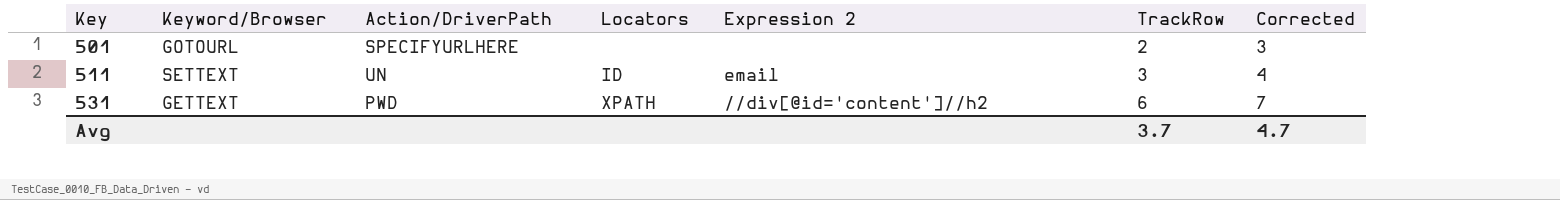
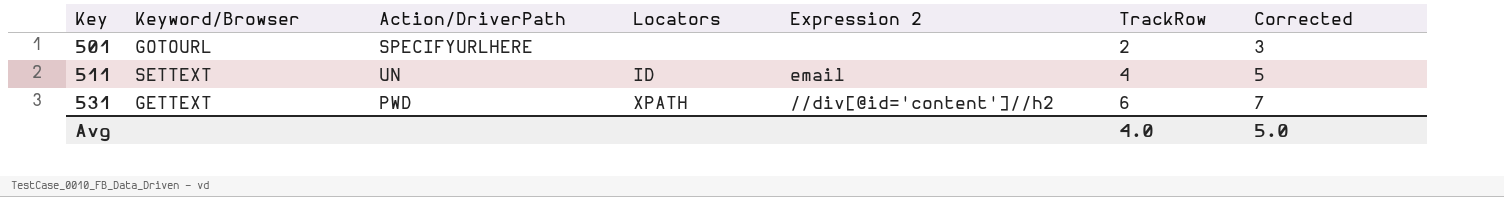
511 | TrackRow: 3 -> 4
511 | Corrected: 4 -> 5
Avg | TrackRow: 3.7 -> 4.0
Avg | Corrected: 4.7 -> 5.0

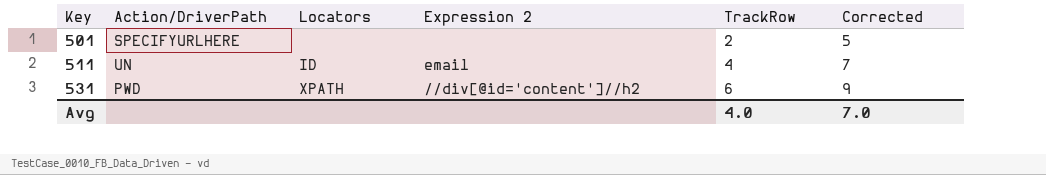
column Keyword/Browser | position: 2 -> none
column Corrected | formula: [TrackRow] + 1 -> [TrackRow] + 3
Avg | Corrected: 5.0 -> 7.0

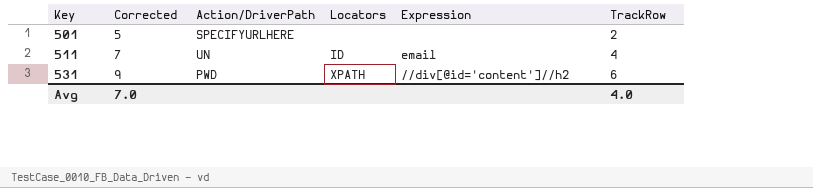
column Corrected | position: 6 -> 2
column name: Expression 2 -> Expression

